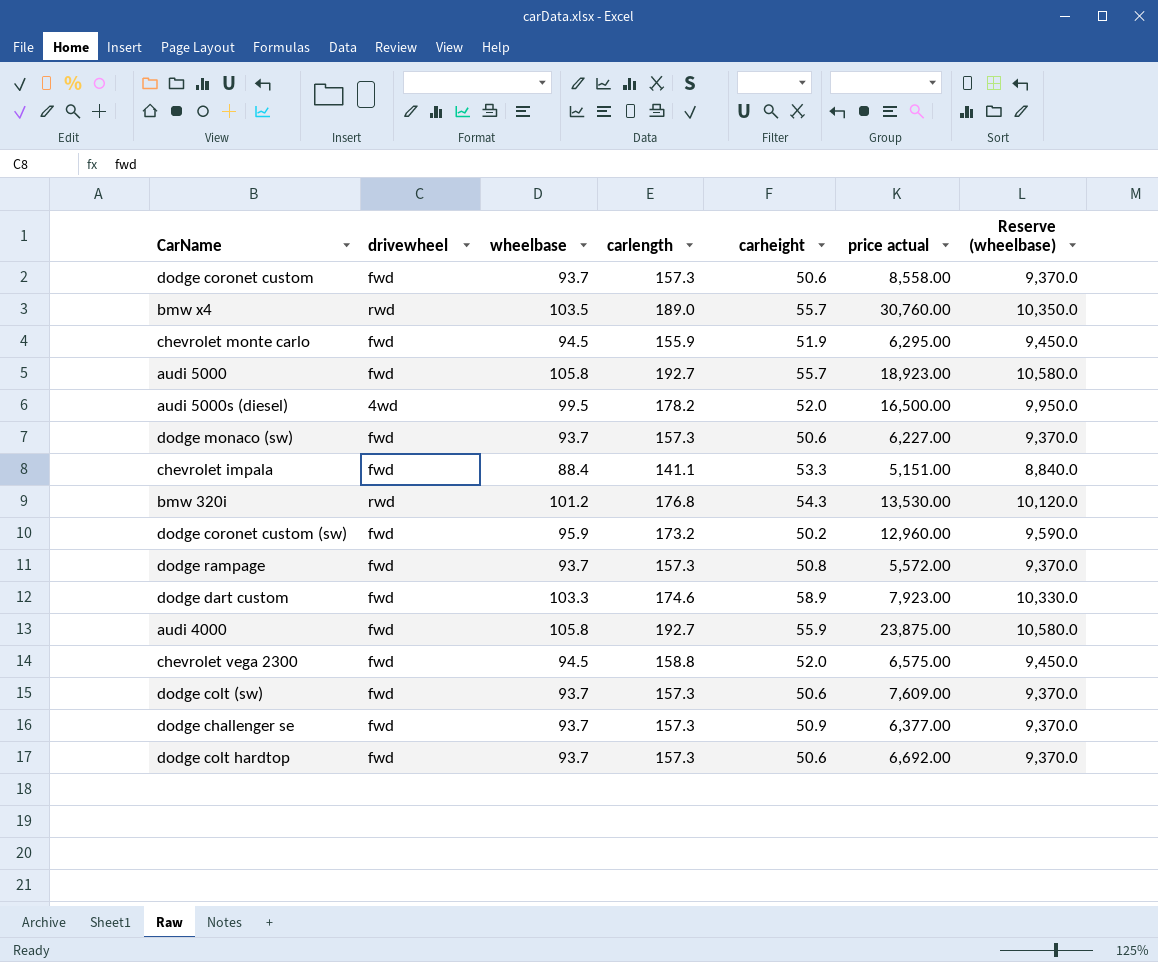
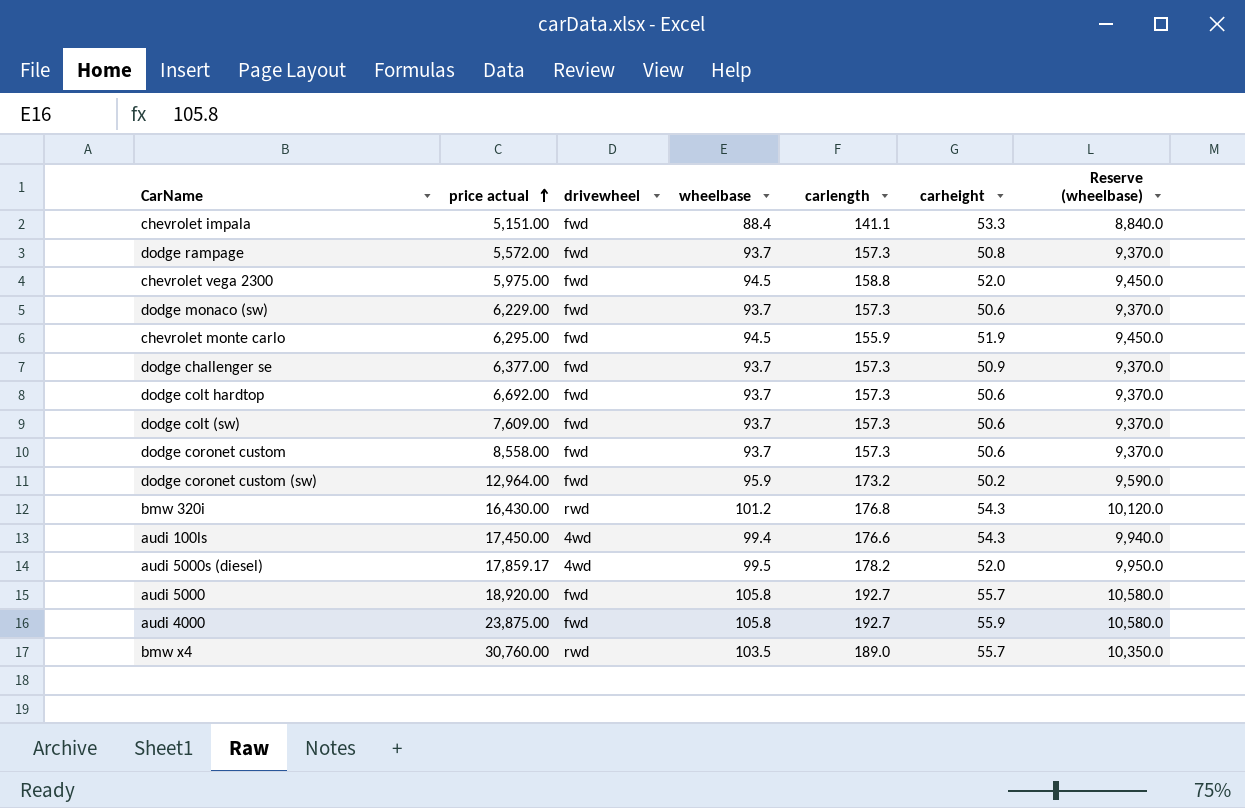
row order: none -> price actual ascending
column price actual | position: 6 -> 2
row dodge dart custom: fwd | 103.3 | 174.6 | 58.9 | 7,923.00 | 10,330.0 -> none
chevrolet vega 2300 | price actual: 6,575.00 -> 5,975.00
dodge monaco (sw) | price actual: 6,227.00 -> 6,229.00
dodge coronet custom (sw) | price actual: 12,960.00 -> 12,964.00
bmw 320i | price actual: 13,530.00 -> 16,430.00
row audi 100ls: none -> 17,450.00 | 4wd | 99.4 | 176.6 | 54.3 | 9,940.0
audi 5000s (diesel) | price actual: 16,500.00 -> 17,859.17
audi 5000 | price actual: 18,923.00 -> 18,920.00

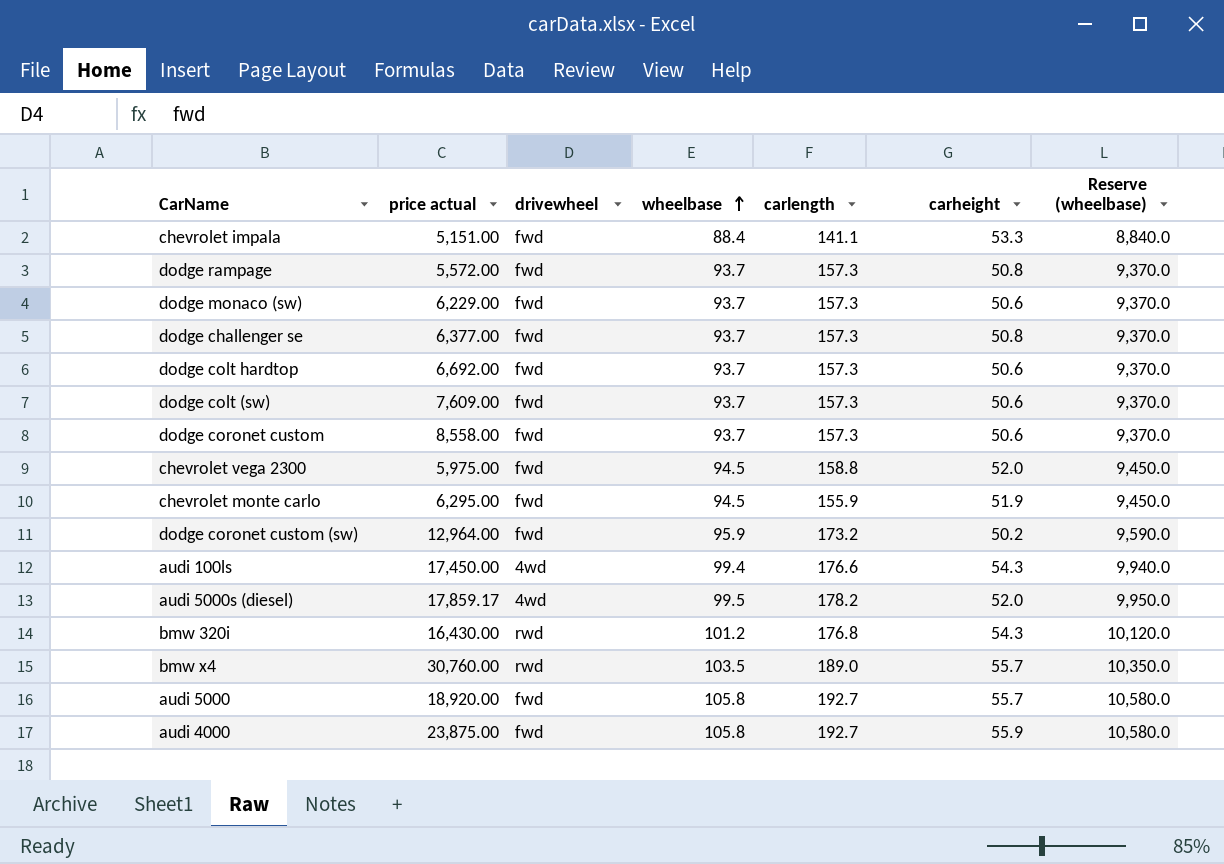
row order: price actual ascending -> wheelbase ascending
dodge challenger se | carheight: 50.9 -> 50.8

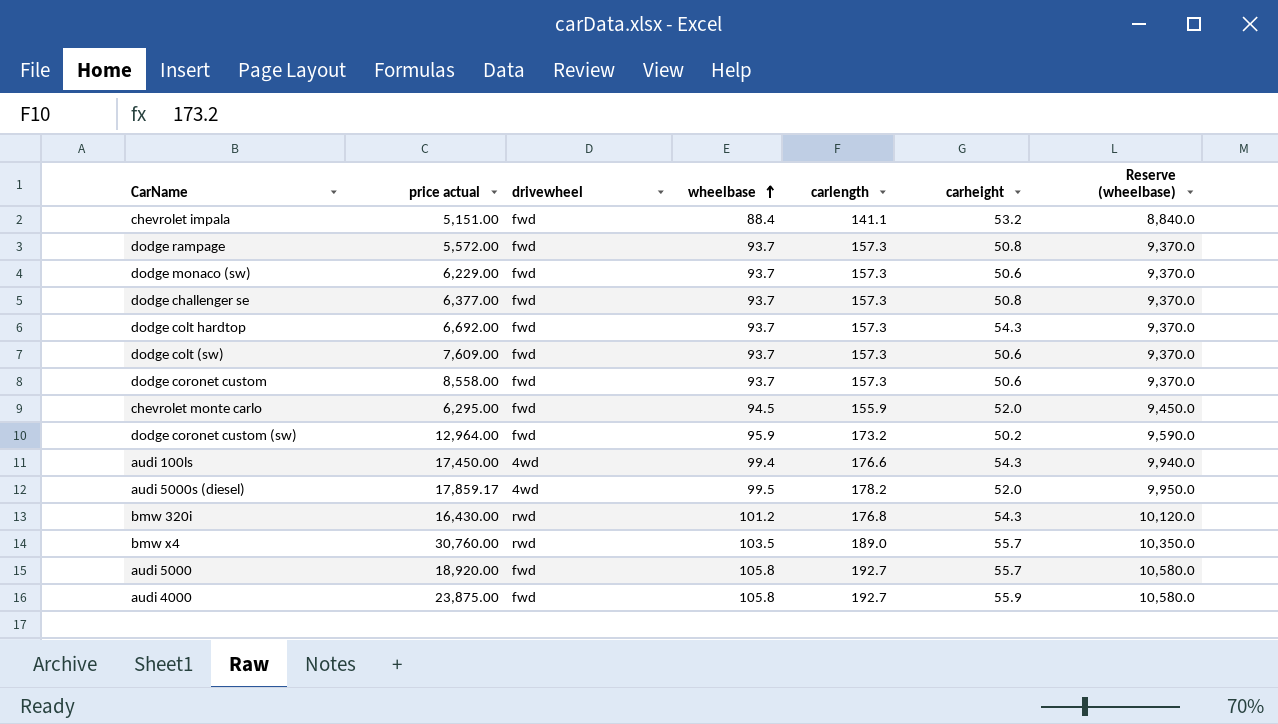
row chevrolet vega 2300: 5,975.00 | fwd | 94.5 | 158.8 | 52.0 | 9,450.0 -> none
chevrolet impala | carheight: 53.3 -> 53.2
dodge colt hardtop | carheight: 50.6 -> 54.3
chevrolet monte carlo | carheight: 51.9 -> 52.0

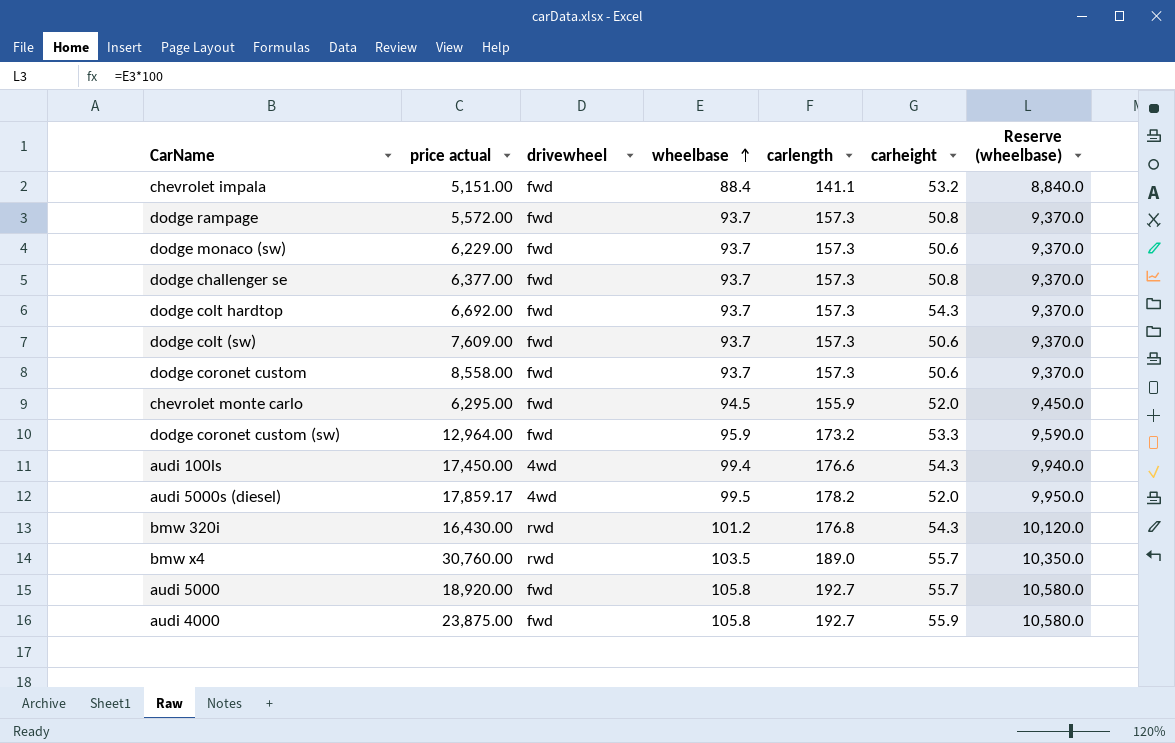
dodge coronet custom (sw) | carheight: 50.2 -> 53.3

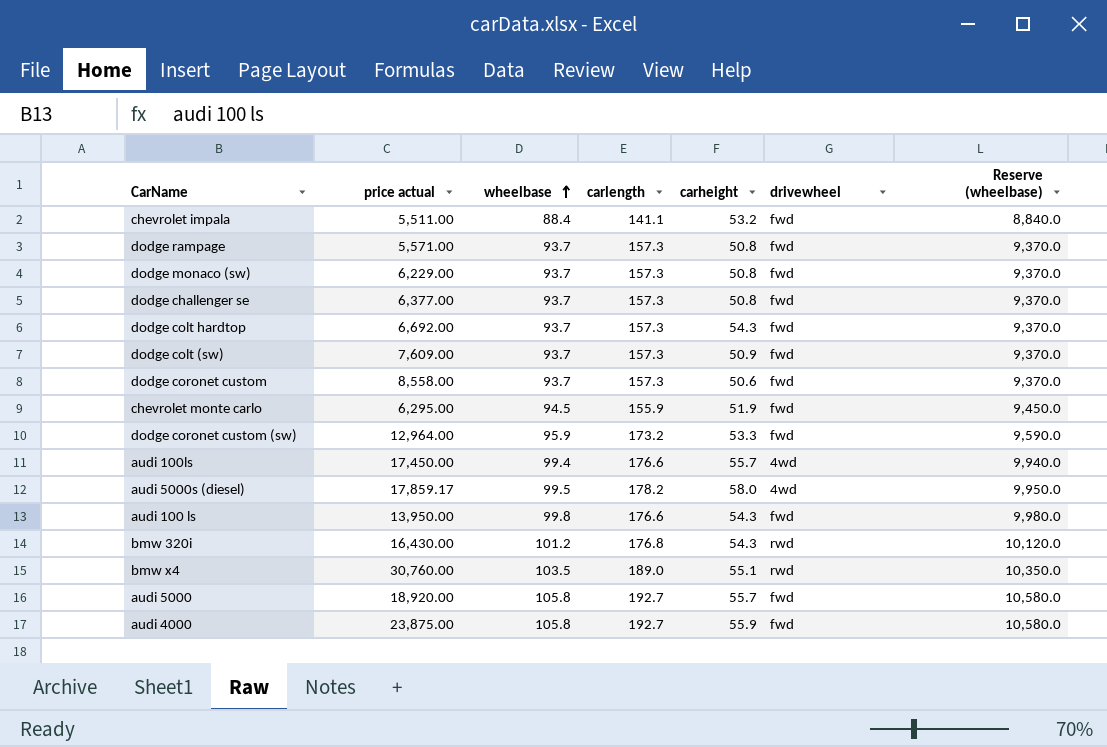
column drivewheel | position: 3 -> 6
chevrolet impala | price actual: 5,151.00 -> 5,511.00
dodge rampage | price actual: 5,572.00 -> 5,571.00
dodge monaco (sw) | carheight: 50.6 -> 50.8
dodge colt (sw) | carheight: 50.6 -> 50.9
chevrolet monte carlo | carheight: 52.0 -> 51.9
audi 100ls | carheight: 54.3 -> 55.7
audi 5000s (diesel) | carheight: 52.0 -> 58.0
row audi 100 ls: none -> 13,950.00 | 99.8 | 176.6 | 54.3 | fwd | 9,980.0
bmw x4 | carheight: 55.7 -> 55.1

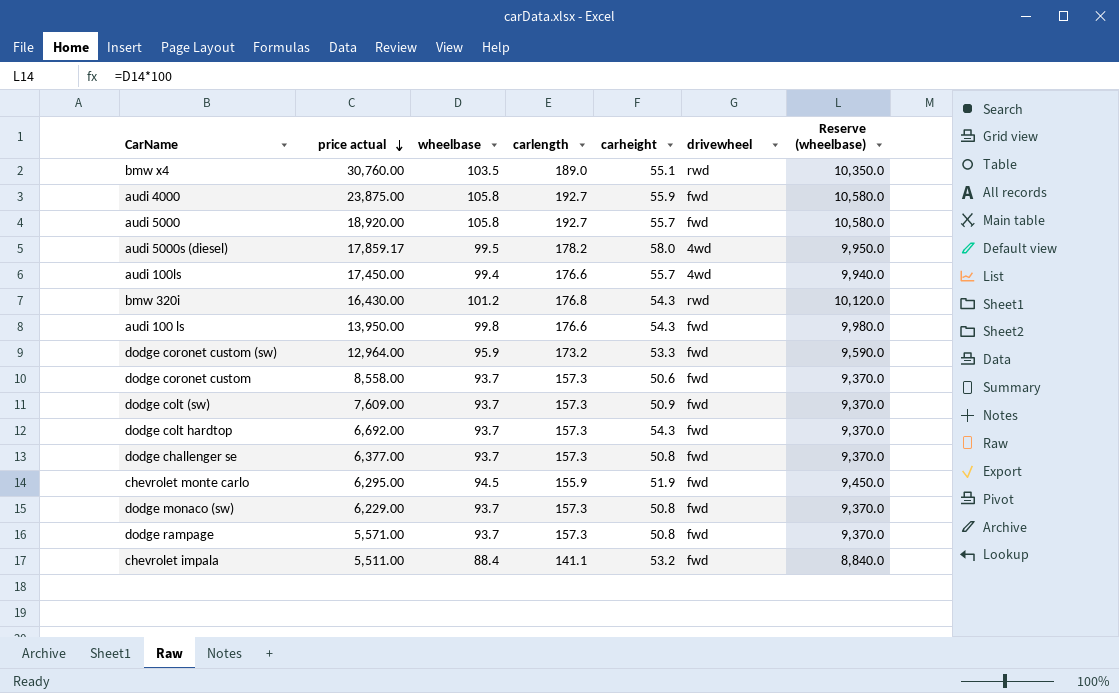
row order: wheelbase ascending -> price actual descending

